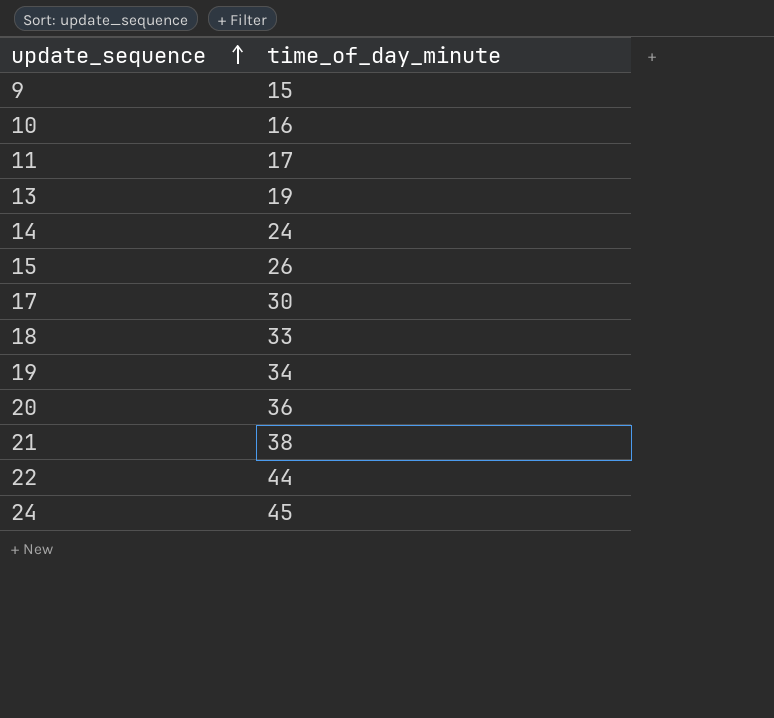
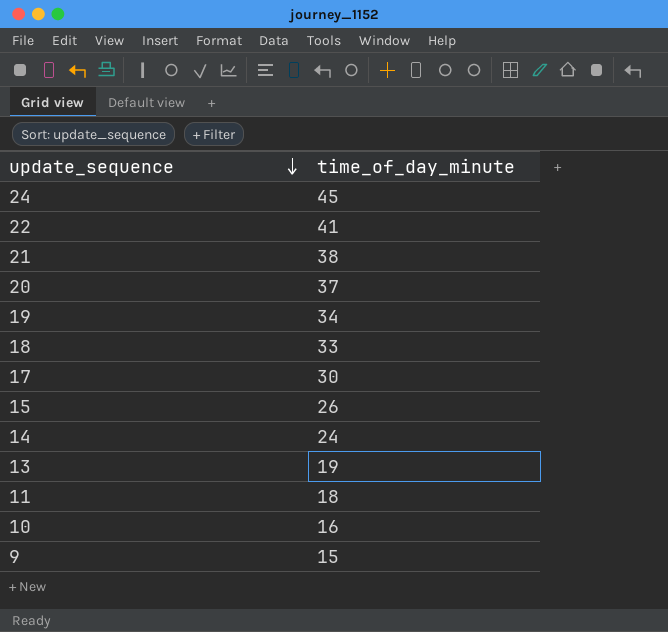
row order: update_sequence ascending -> update_sequence descending
22 | time_of_day_minute: 44 -> 41
20 | time_of_day_minute: 36 -> 37
11 | time_of_day_minute: 17 -> 18

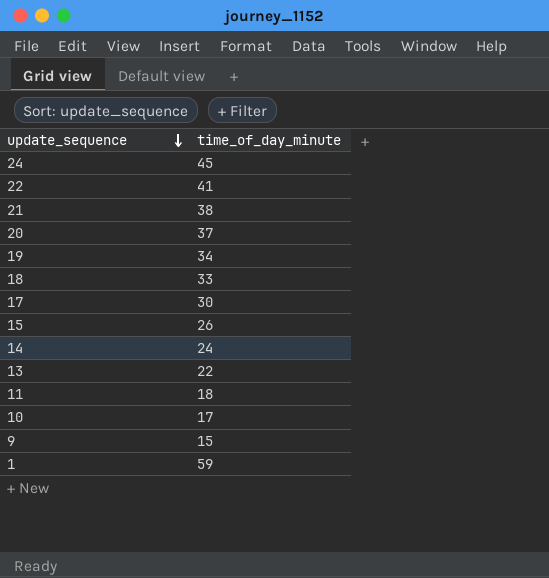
13 | time_of_day_minute: 19 -> 22
10 | time_of_day_minute: 16 -> 17
row 1: none -> 59

